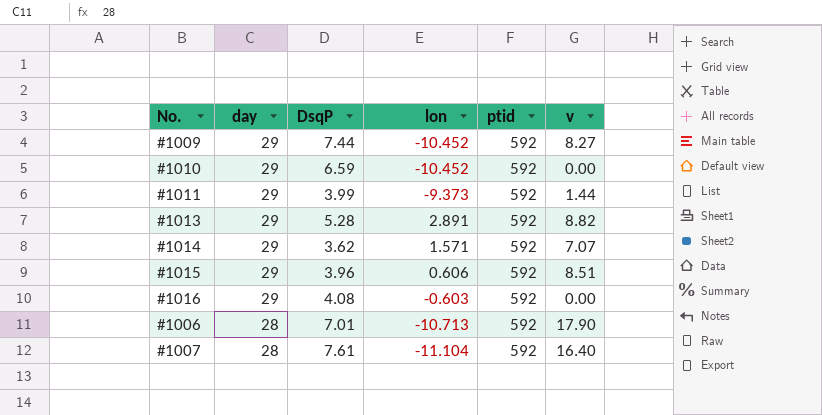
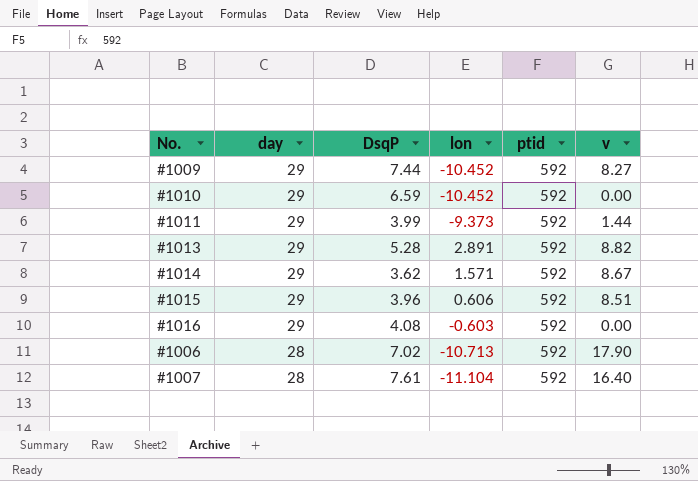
#1014 | v: 7.07 -> 8.67
#1006 | DsqP: 7.01 -> 7.02

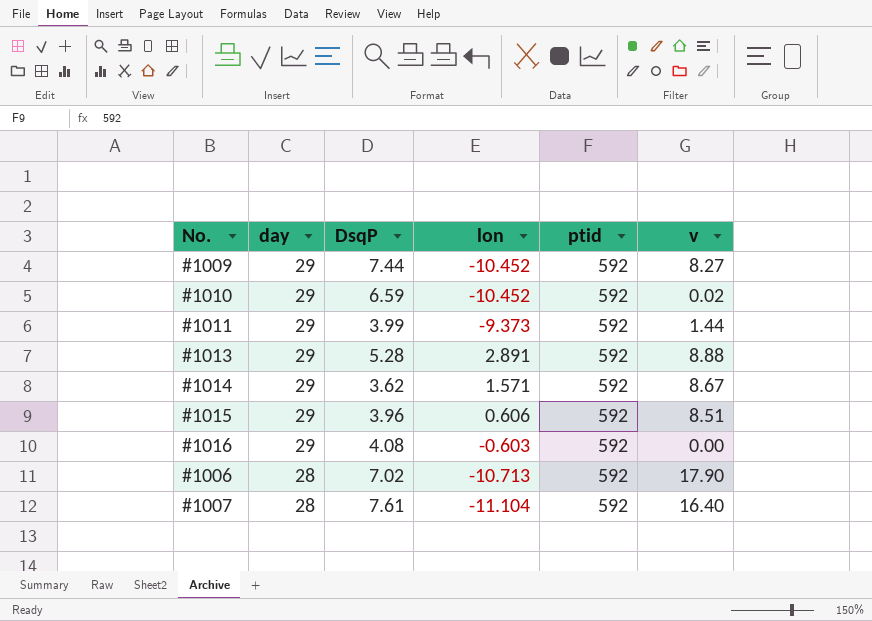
#1010 | v: 0.00 -> 0.02
#1013 | v: 8.82 -> 8.88

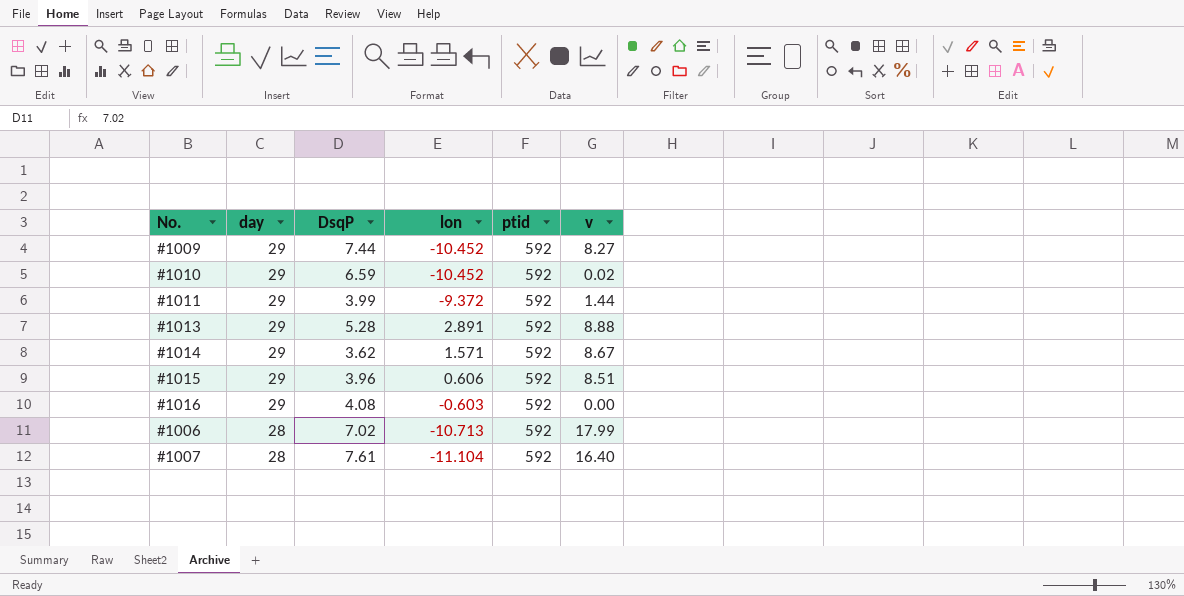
#1011 | lon: -9.373 -> -9.372
#1006 | v: 17.90 -> 17.99

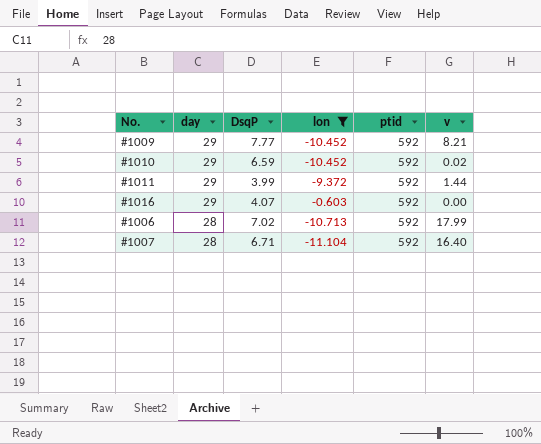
filter: none -> lon <= -0.603
#1009 | DsqP: 7.44 -> 7.77
#1009 | v: 8.27 -> 8.21
#1016 | DsqP: 4.08 -> 4.07
#1007 | DsqP: 7.61 -> 6.71

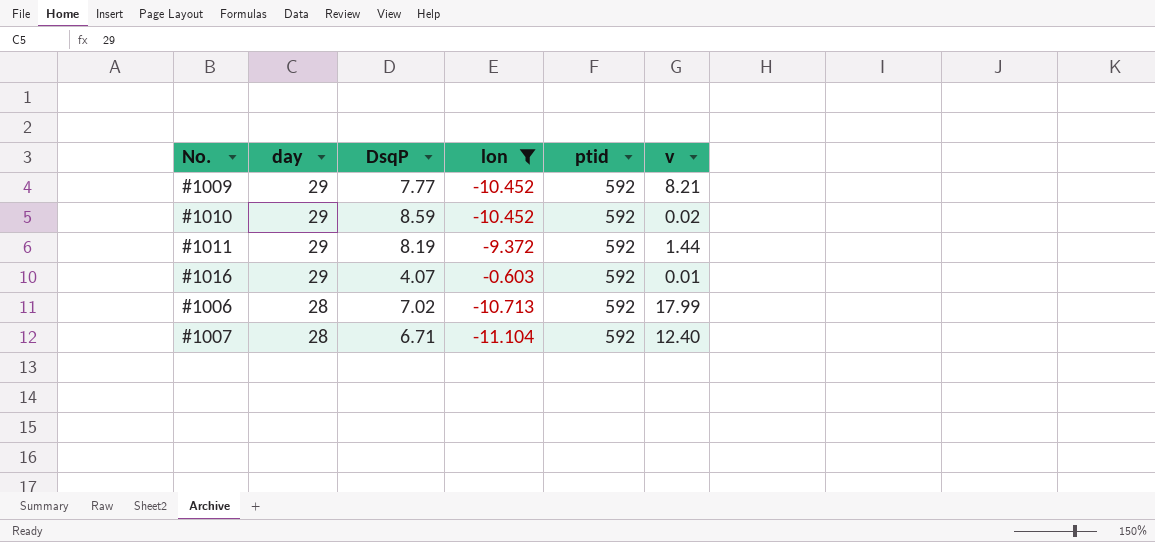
#1010 | DsqP: 6.59 -> 8.59
#1011 | DsqP: 3.99 -> 8.19
#1016 | v: 0.00 -> 0.01
#1007 | v: 16.40 -> 12.40

